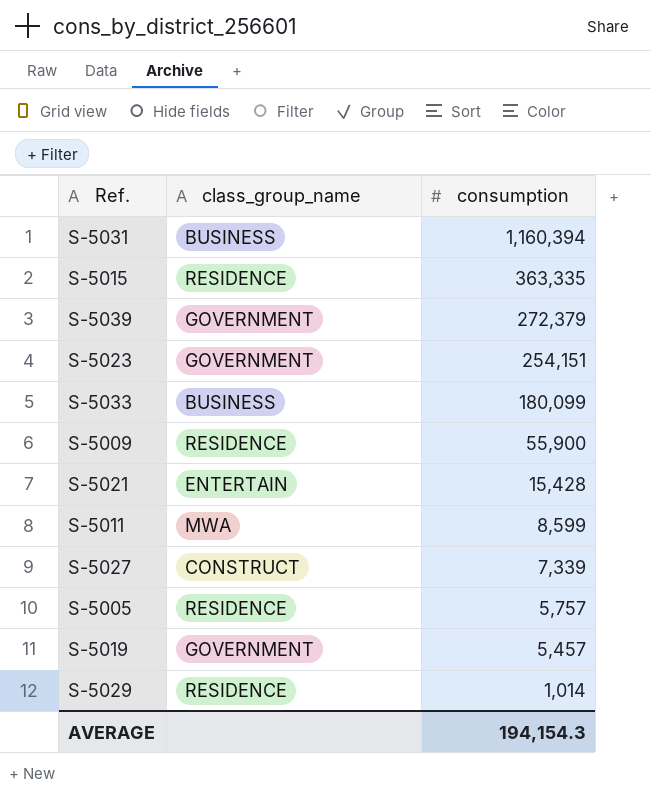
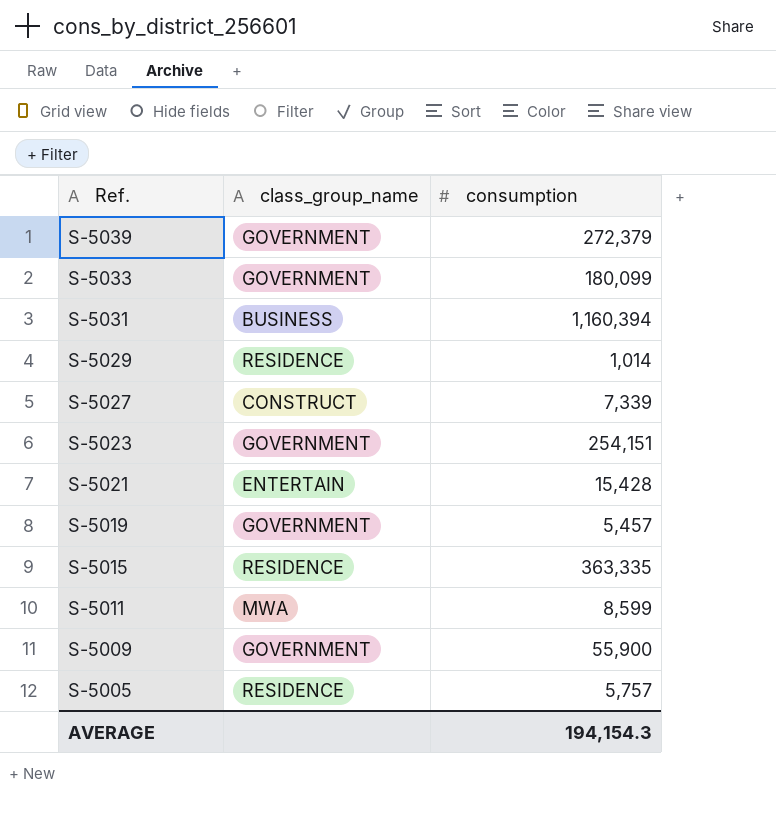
row order: consumption descending -> Ref. descending
S-5033 | class_group_name: BUSINESS -> GOVERNMENT
S-5009 | class_group_name: RESIDENCE -> GOVERNMENT

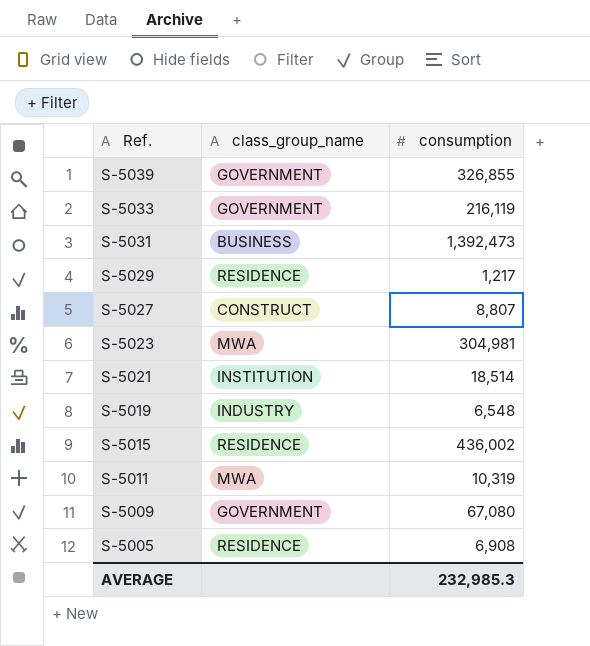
S-5039 | consumption: 272,379 -> 326,855
S-5033 | consumption: 180,099 -> 216,119
S-5031 | consumption: 1,160,394 -> 1,392,473
S-5029 | consumption: 1,014 -> 1,217
S-5027 | consumption: 7,339 -> 8,807
S-5023 | class_group_name: GOVERNMENT -> MWA
S-5023 | consumption: 254,151 -> 304,981
S-5021 | class_group_name: ENTERTAIN -> INSTITUTION
S-5021 | consumption: 15,428 -> 18,514
S-5019 | class_group_name: GOVERNMENT -> INDUSTRY
S-5019 | consumption: 5,457 -> 6,548
S-5015 | consumption: 363,335 -> 436,002
S-5011 | consumption: 8,599 -> 10,319
S-5009 | consumption: 55,900 -> 67,080
S-5005 | consumption: 5,757 -> 6,908
AVERAGE | consumption: 194,154.3 -> 232,985.3

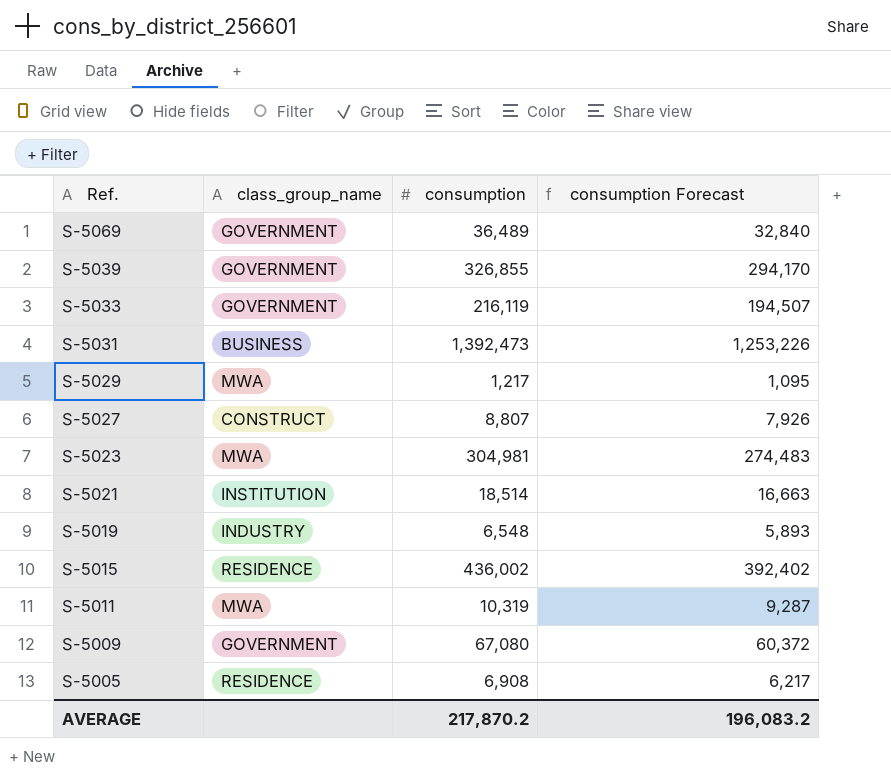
column consumption Forecast | formula: none -> [consumption] * 0.9
row S-5069: none -> GOVERNMENT | 36,489 | 32,840
S-5029 | class_group_name: RESIDENCE -> MWA
AVERAGE | consumption: 232,985.3 -> 217,870.2

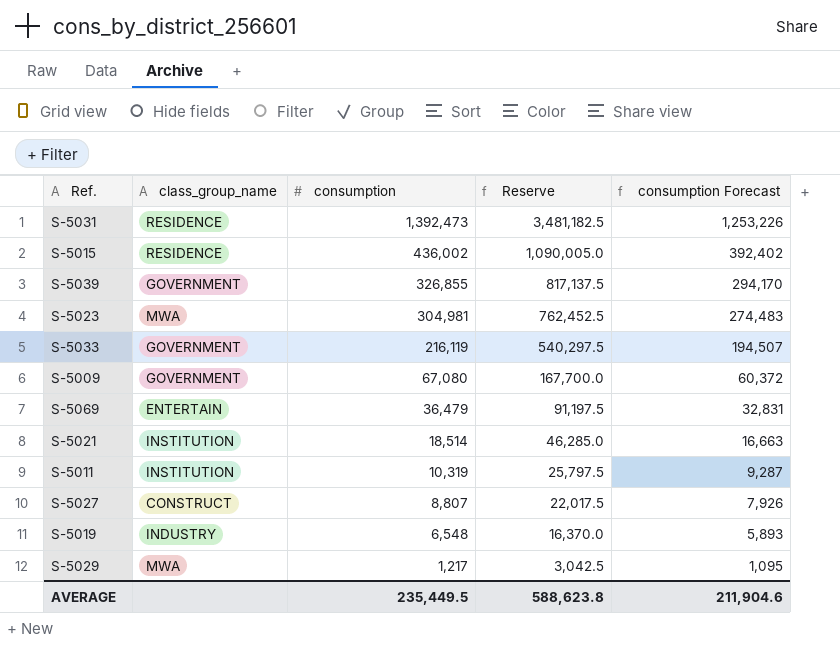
row order: Ref. descending -> consumption descending
column Reserve | formula: none -> [consumption] * 2.5
row S-5005: RESIDENCE | 6,908 | 6,217 -> none
S-5031 | class_group_name: BUSINESS -> RESIDENCE
S-5069 | class_group_name: GOVERNMENT -> ENTERTAIN
S-5069 | consumption: 36,489 -> 36,479
S-5069 | consumption Forecast: 32,840 -> 32,831
S-5011 | class_group_name: MWA -> INSTITUTION
AVERAGE | consumption: 217,870.2 -> 235,449.5
AVERAGE | consumption Forecast: 196,083.2 -> 211,904.6

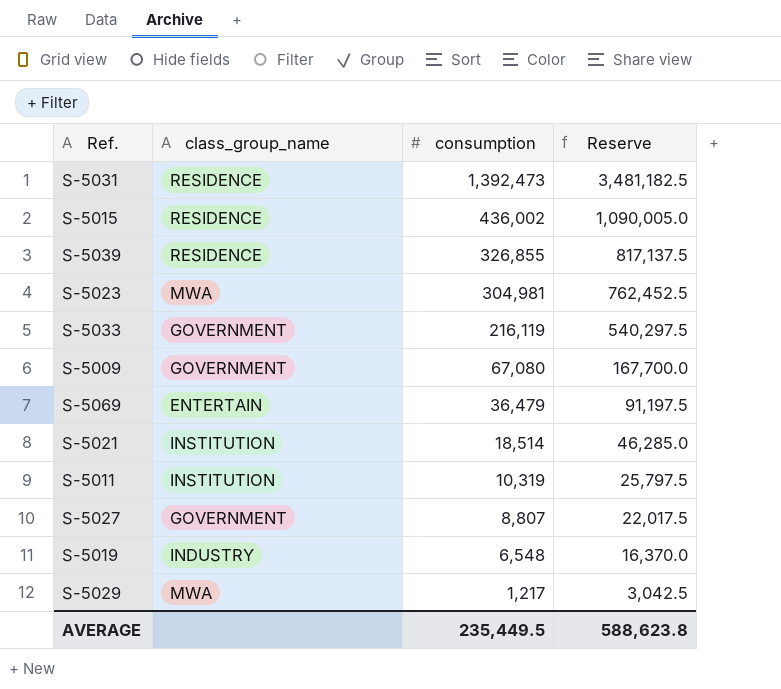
column consumption Forecast | formula: [consumption] * 0.9 -> none
S-5039 | class_group_name: GOVERNMENT -> RESIDENCE
S-5027 | class_group_name: CONSTRUCT -> GOVERNMENT

